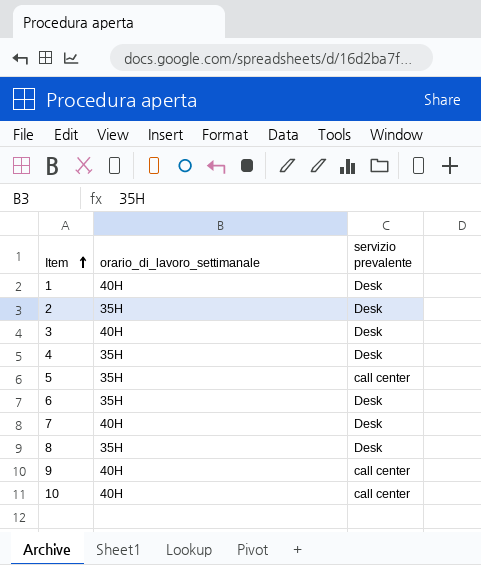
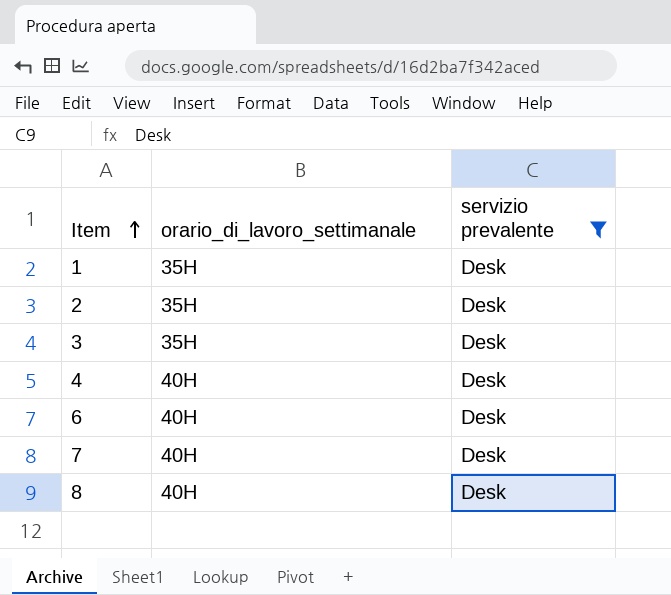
filter: none -> servizio prevalente = Desk
1 | orario_di_lavoro_settimanale: 40H -> 35H
3 | orario_di_lavoro_settimanale: 40H -> 35H
4 | orario_di_lavoro_settimanale: 35H -> 40H
6 | orario_di_lavoro_settimanale: 35H -> 40H
8 | orario_di_lavoro_settimanale: 35H -> 40H

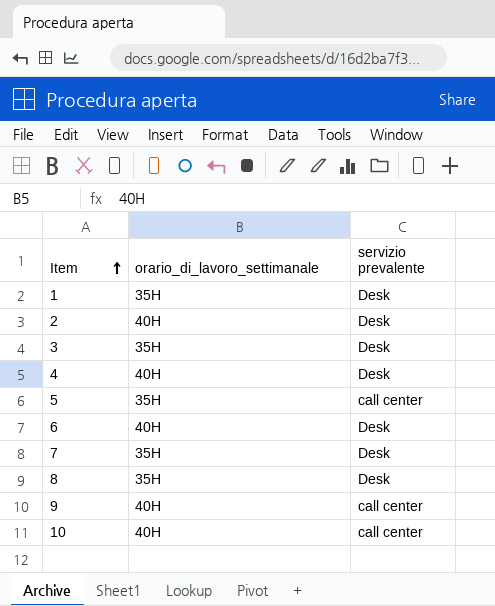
filter: servizio prevalente = Desk -> none
2 | orario_di_lavoro_settimanale: 35H -> 40H
7 | orario_di_lavoro_settimanale: 40H -> 35H
8 | orario_di_lavoro_settimanale: 40H -> 35H

